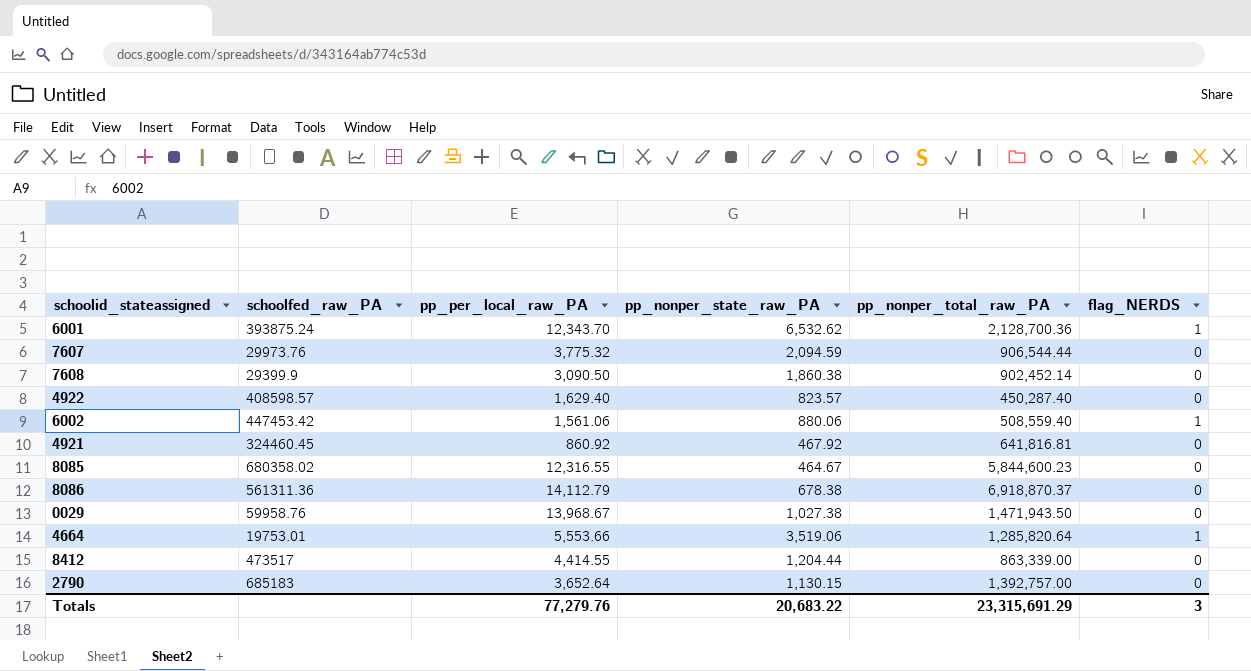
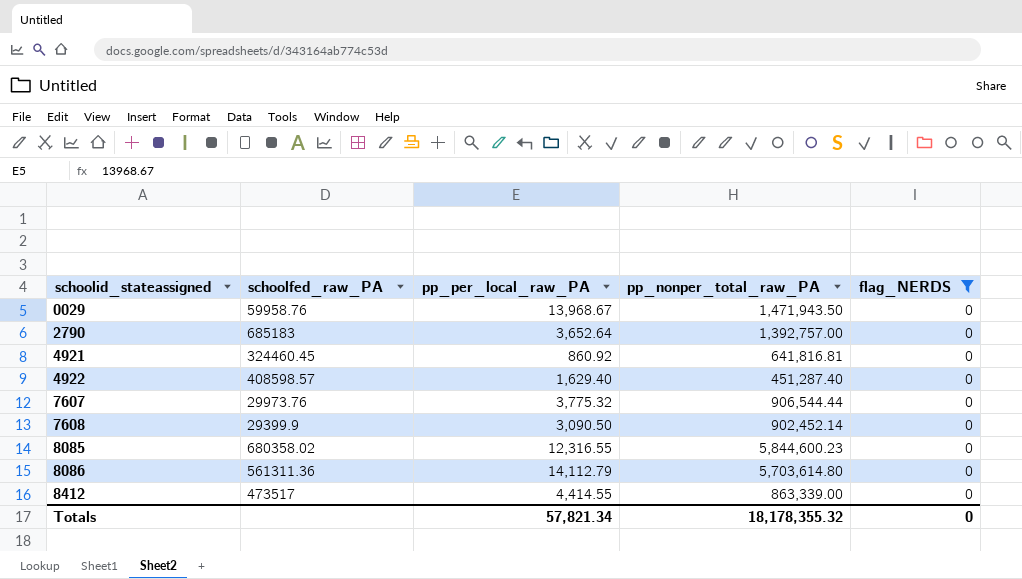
filter: none -> flag_NERDS = 0
row order: none -> schoolid_stateassigned ascending
column pp_nonper_state_raw_PA | position: 4 -> none
4922 | pp_nonper_total_raw_PA: 450,287.40 -> 451,287.40
8086 | pp_nonper_total_raw_PA: 6,918,870.37 -> 5,703,614.80
Totals | pp_per_local_raw_PA: 77,279.76 -> 57,821.34
Totals | pp_nonper_total_raw_PA: 23,315,691.29 -> 18,178,355.32
Totals | flag_NERDS: 3 -> 0

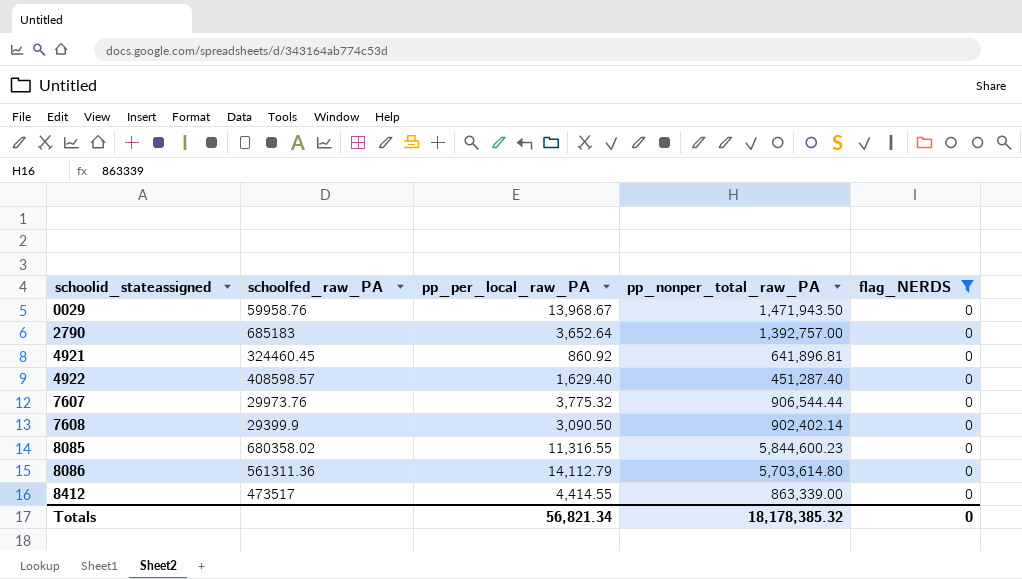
4921 | pp_nonper_total_raw_PA: 641,816.81 -> 641,896.81
7608 | pp_nonper_total_raw_PA: 902,452.14 -> 902,402.14
8085 | pp_per_local_raw_PA: 12,316.55 -> 11,316.55
Totals | pp_per_local_raw_PA: 57,821.34 -> 56,821.34
Totals | pp_nonper_total_raw_PA: 18,178,355.32 -> 18,178,385.32

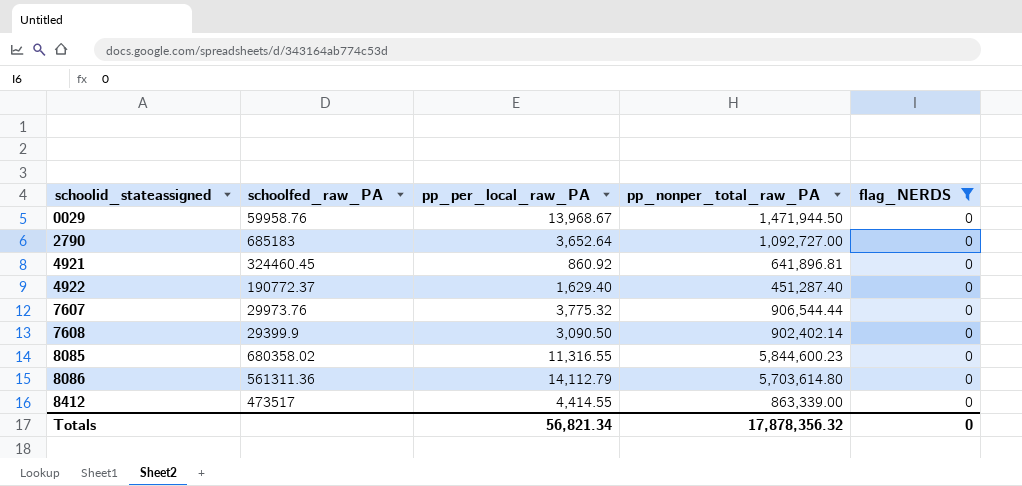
0029 | pp_nonper_total_raw_PA: 1,471,943.50 -> 1,471,944.50
2790 | pp_nonper_total_raw_PA: 1,392,757.00 -> 1,092,727.00
4922 | schoolfed_raw_PA: 408598.57 -> 190772.37
Totals | pp_nonper_total_raw_PA: 18,178,385.32 -> 17,878,356.32

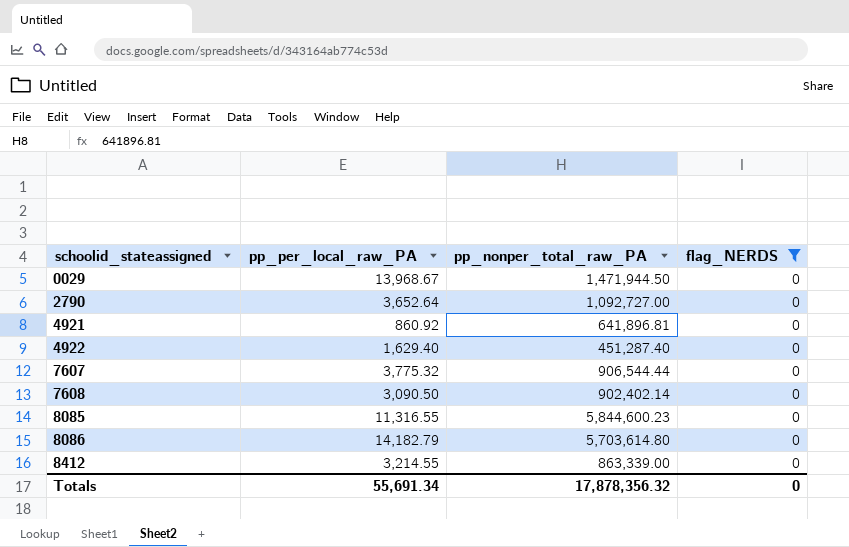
column schoolfed_raw_PA | position: 2 -> none
8086 | pp_per_local_raw_PA: 14,112.79 -> 14,182.79
8412 | pp_per_local_raw_PA: 4,414.55 -> 3,214.55
Totals | pp_per_local_raw_PA: 56,821.34 -> 55,691.34

